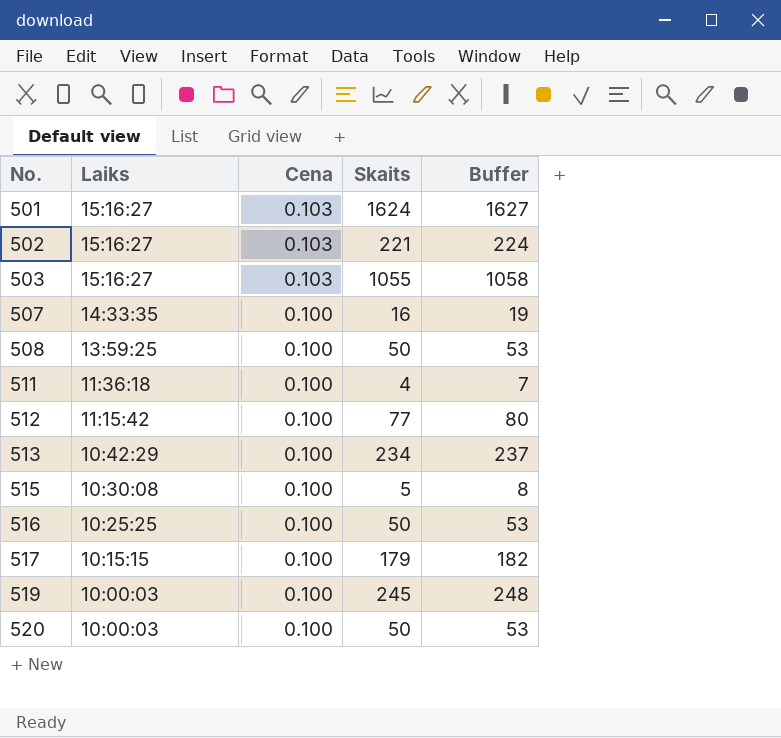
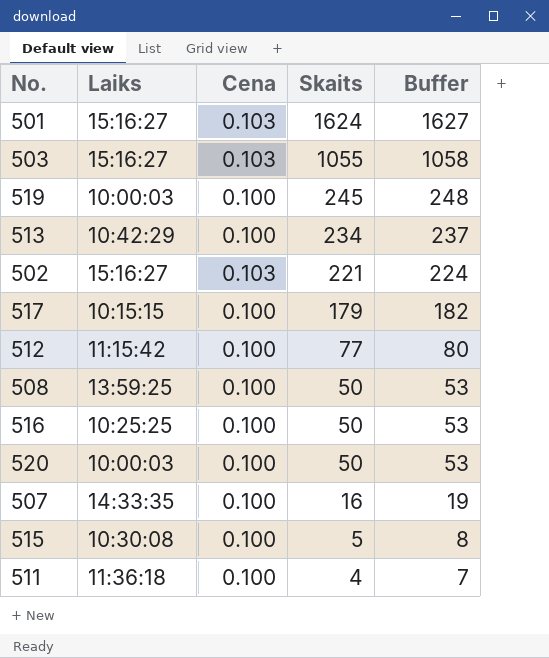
row order: No. ascending -> Skaits descending

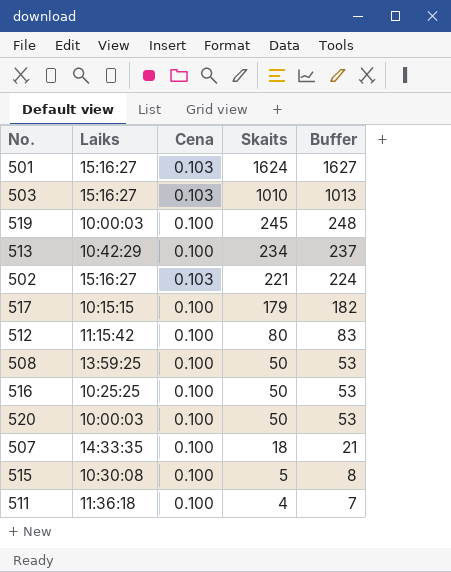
503 | Skaits: 1055 -> 1010
503 | Buffer: 1058 -> 1013
512 | Skaits: 77 -> 80
512 | Buffer: 80 -> 83
507 | Skaits: 16 -> 18
507 | Buffer: 19 -> 21

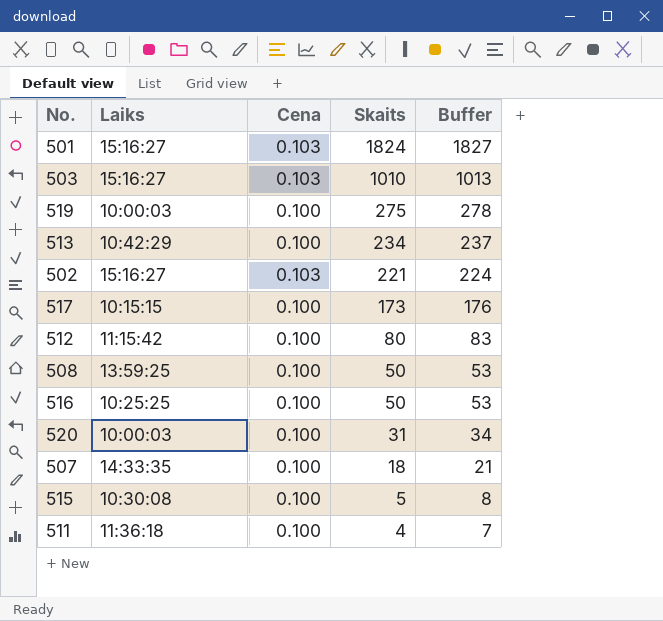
501 | Skaits: 1624 -> 1824
501 | Buffer: 1627 -> 1827
519 | Skaits: 245 -> 275
519 | Buffer: 248 -> 278
517 | Skaits: 179 -> 173
517 | Buffer: 182 -> 176
520 | Skaits: 50 -> 31
520 | Buffer: 53 -> 34

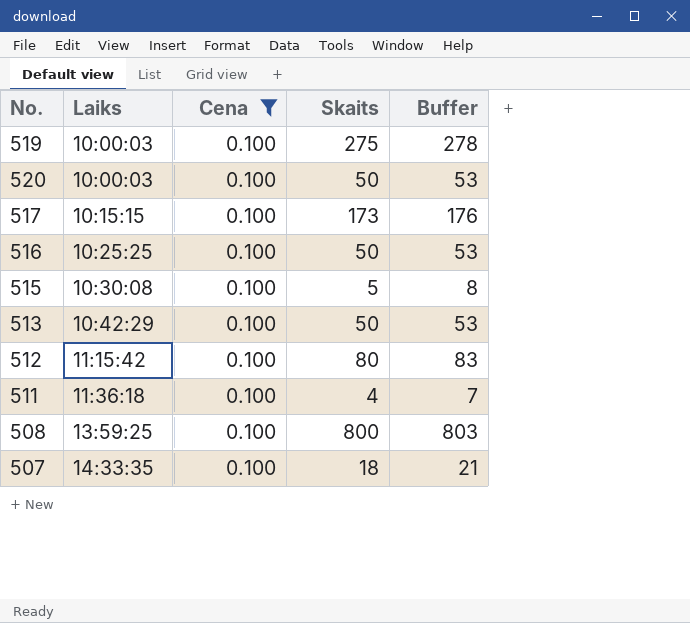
filter: none -> Cena = 0.100
row order: Skaits descending -> Laiks ascending
520 | Skaits: 31 -> 50
520 | Buffer: 34 -> 53
513 | Skaits: 234 -> 50
513 | Buffer: 237 -> 53
508 | Skaits: 50 -> 800
508 | Buffer: 53 -> 803

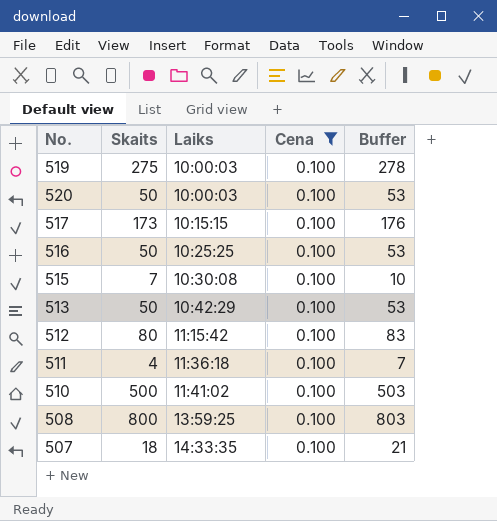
column Skaits | position: 4 -> 2
515 | Skaits: 5 -> 7
515 | Buffer: 8 -> 10
row 510: none -> 500 | 11:41:02 | 0.100 | 503

